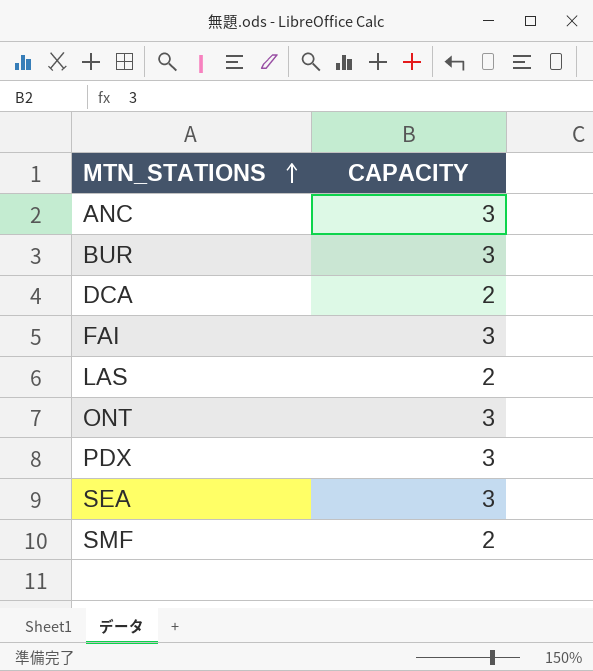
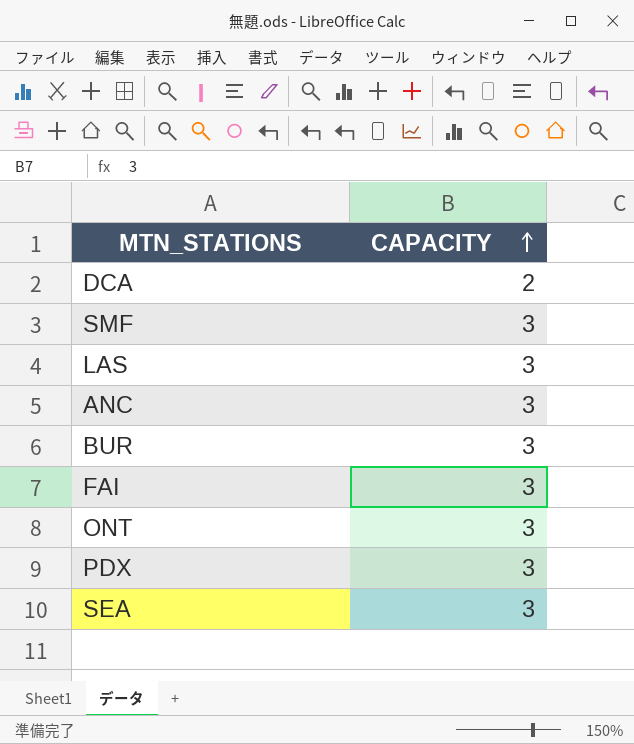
row order: MTN_STATIONS ascending -> CAPACITY ascending
SMF | CAPACITY: 2 -> 3
LAS | CAPACITY: 2 -> 3

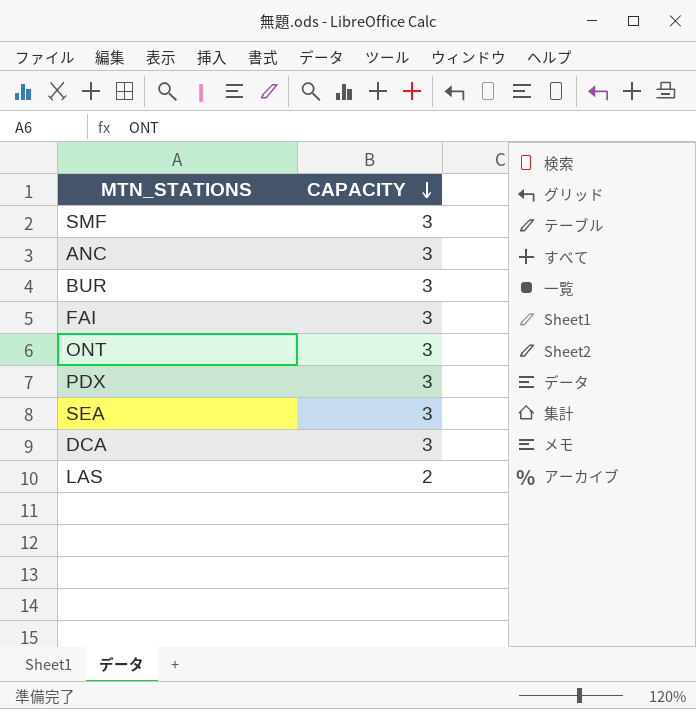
row order: CAPACITY ascending -> CAPACITY descending
DCA | CAPACITY: 2 -> 3
LAS | CAPACITY: 3 -> 2

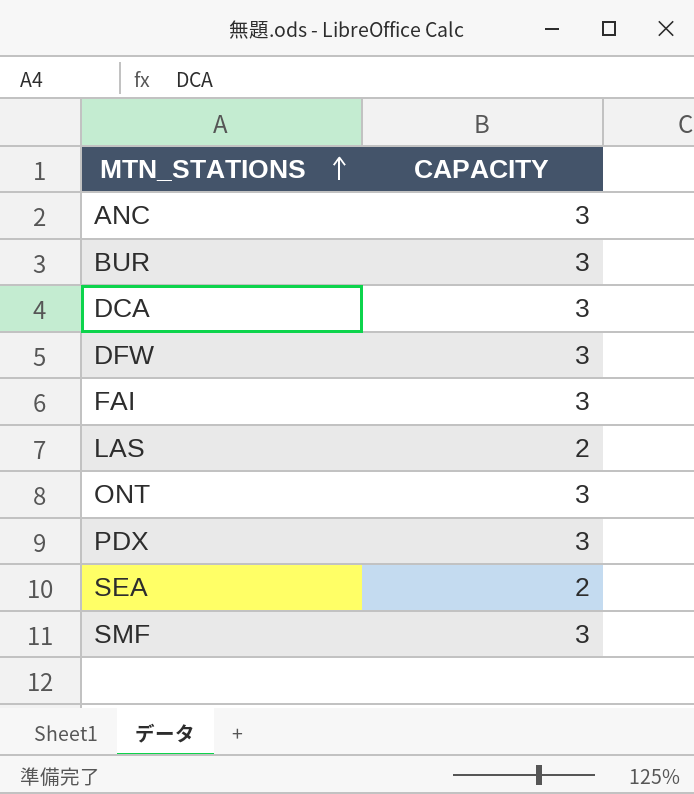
row order: CAPACITY descending -> MTN_STATIONS ascending
row DFW: none -> 3
SEA | CAPACITY: 3 -> 2

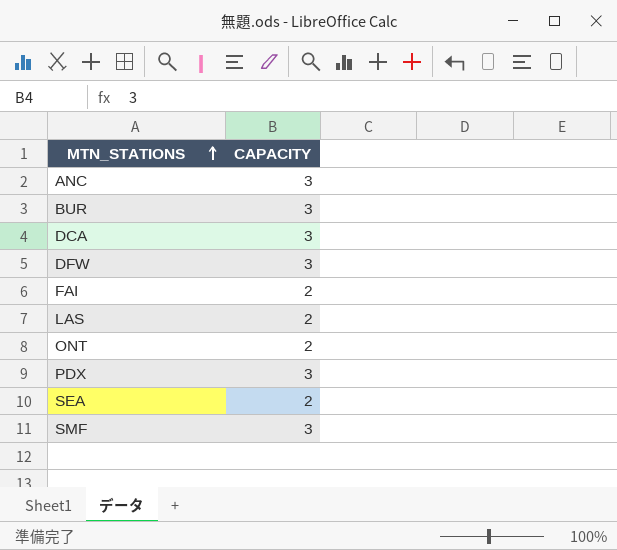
FAI | CAPACITY: 3 -> 2
ONT | CAPACITY: 3 -> 2

